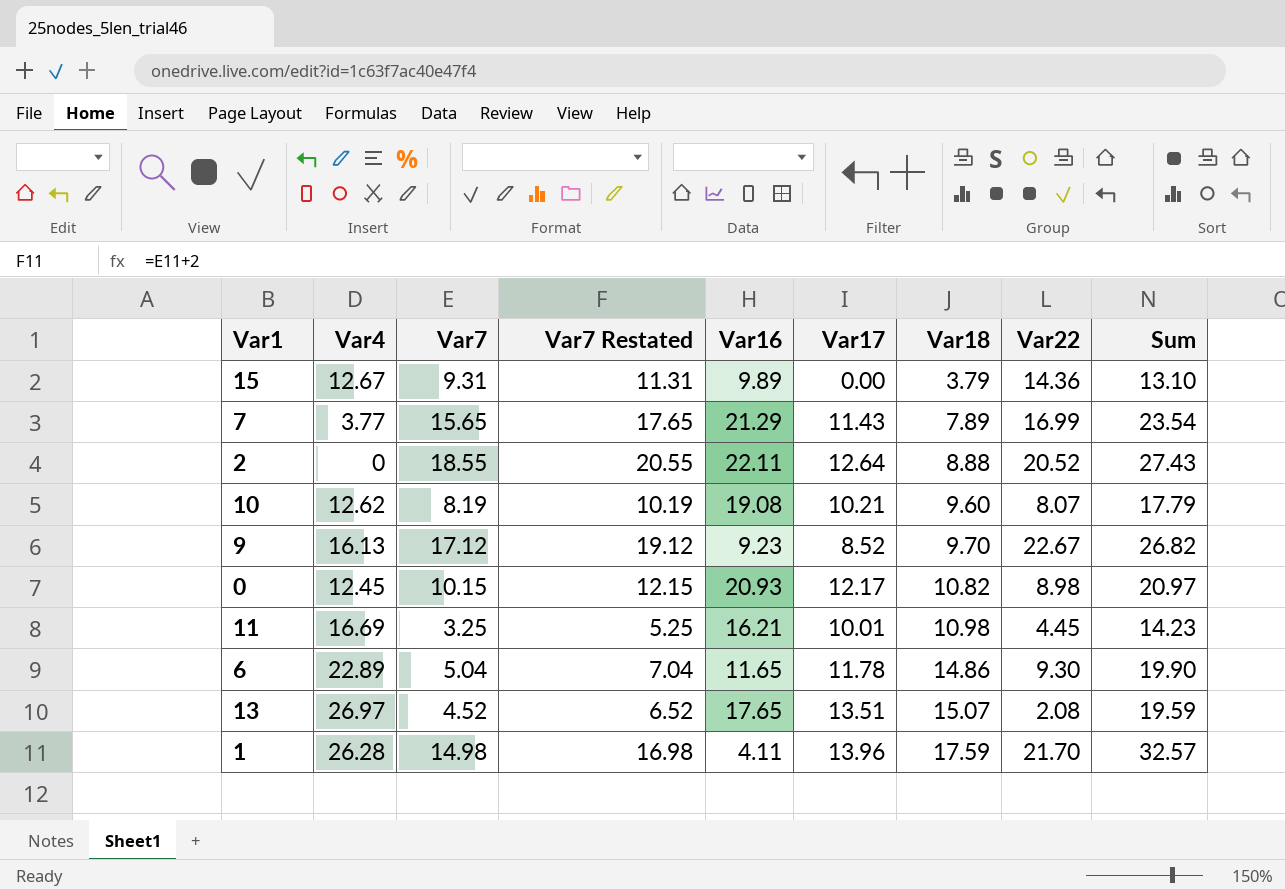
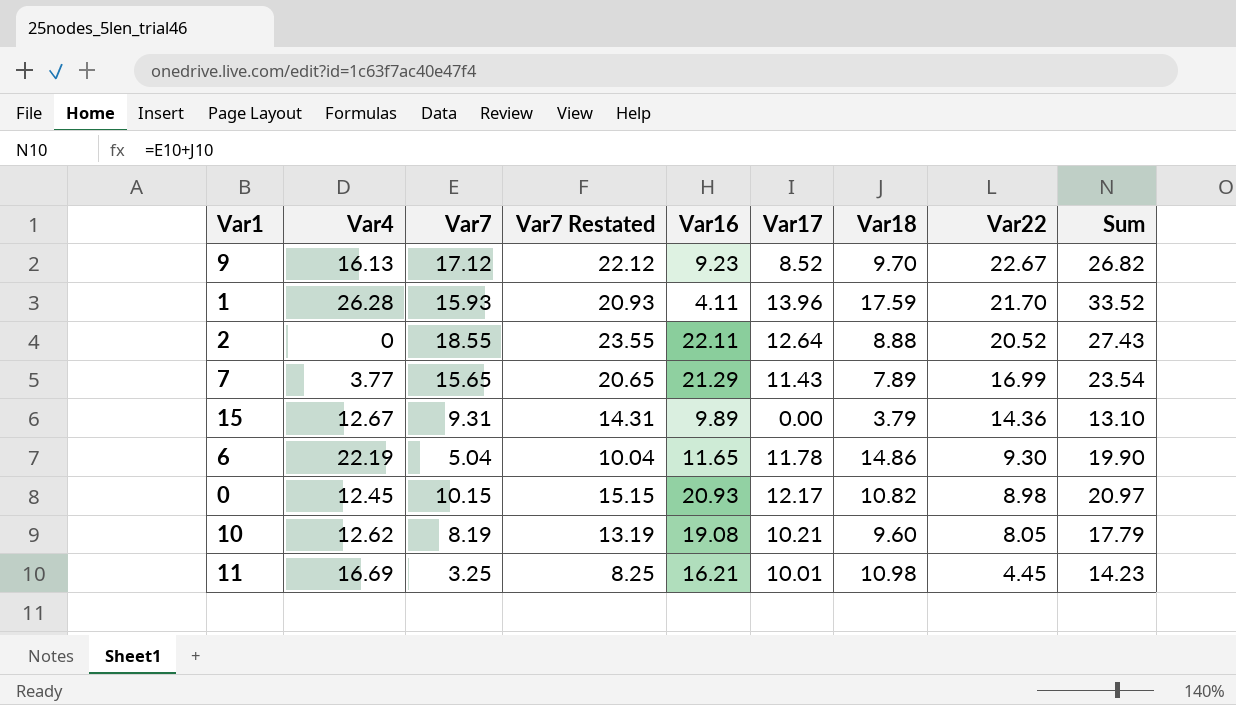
row order: Var18 ascending -> Var22 descending
column Var7 Restated | formula: [Var7] + 2 -> [Var7] + 5
row 13: 26.97 | 4.52 | 6.52 | 17.65 | 13.51 | 15.07 | 2.08 | 19.59 -> none
1 | Var7: 14.98 -> 15.93
1 | Sum: 32.57 -> 33.52
6 | Var4: 22.89 -> 22.19
10 | Var22: 8.07 -> 8.05

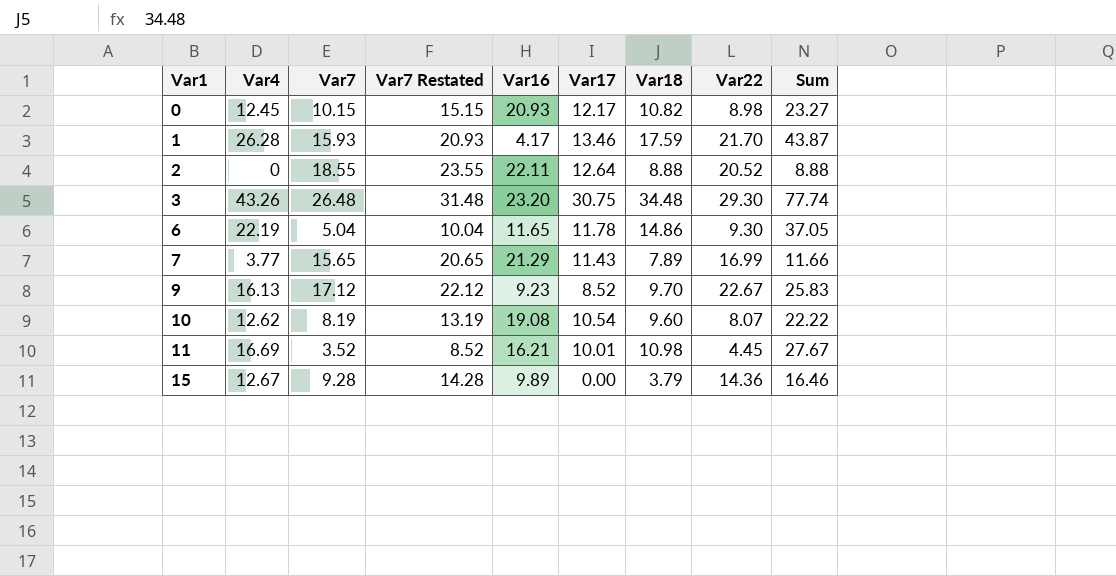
row order: Var22 descending -> Var1 ascending
column Sum | formula: [Var7] + [Var18] -> [Var4] + [Var18]
1 | Var16: 4.11 -> 4.17
1 | Var17: 13.96 -> 13.46
row 3: none -> 43.26 | 26.48 | 31.48 | 23.20 | 30.75 | 34.48 | 29.30 | 77.74
10 | Var17: 10.21 -> 10.54
10 | Var22: 8.05 -> 8.07
11 | Var7: 3.25 -> 3.52
11 | Var7 Restated: 8.25 -> 8.52
15 | Var7: 9.31 -> 9.28
15 | Var7 Restated: 14.31 -> 14.28

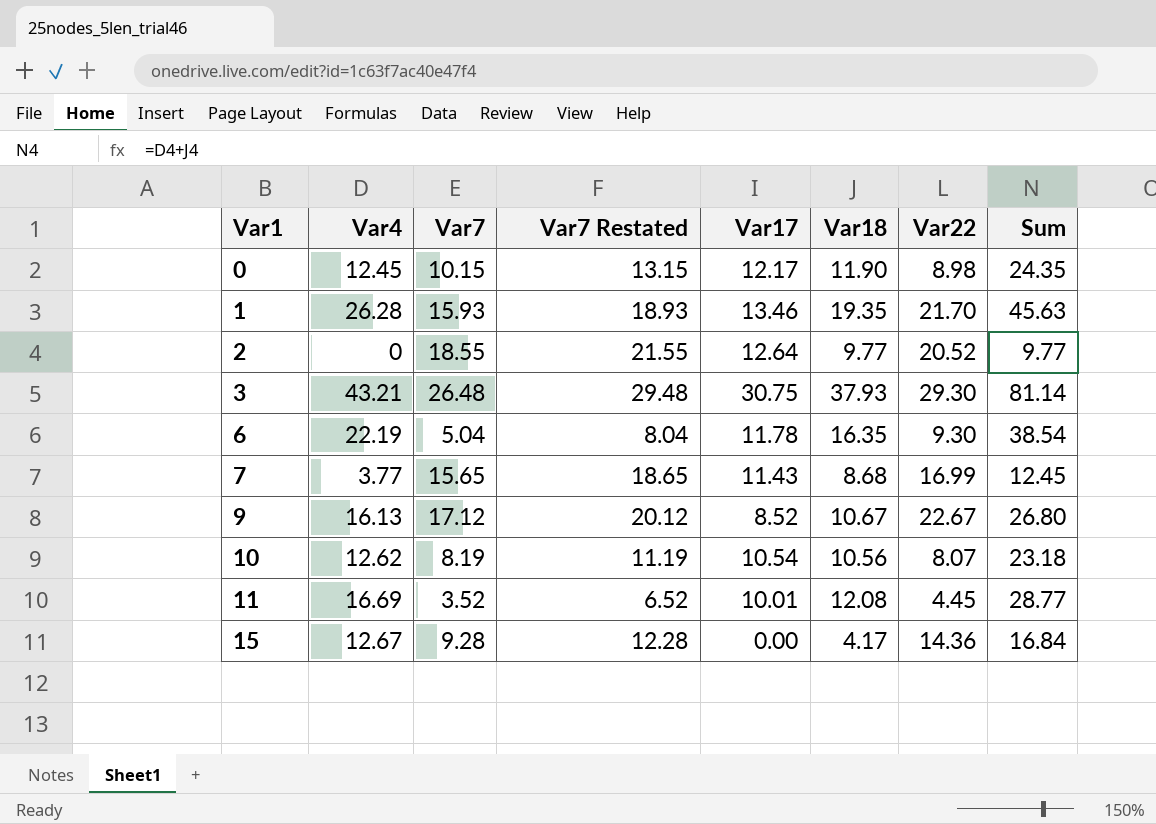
column Var16 | position: 5 -> none
column Var7 Restated | formula: [Var7] + 5 -> [Var7] + 3
0 | Var18: 10.82 -> 11.90
0 | Sum: 23.27 -> 24.35
1 | Var18: 17.59 -> 19.35
1 | Sum: 43.87 -> 45.63
2 | Var18: 8.88 -> 9.77
2 | Sum: 8.88 -> 9.77
3 | Var4: 43.26 -> 43.21
3 | Var18: 34.48 -> 37.93
3 | Sum: 77.74 -> 81.14
6 | Var18: 14.86 -> 16.35
6 | Sum: 37.05 -> 38.54
7 | Var18: 7.89 -> 8.68
7 | Sum: 11.66 -> 12.45
9 | Var18: 9.70 -> 10.67
9 | Sum: 25.83 -> 26.80
10 | Var18: 9.60 -> 10.56
10 | Sum: 22.22 -> 23.18
11 | Var18: 10.98 -> 12.08
11 | Sum: 27.67 -> 28.77
15 | Var18: 3.79 -> 4.17
15 | Sum: 16.46 -> 16.84

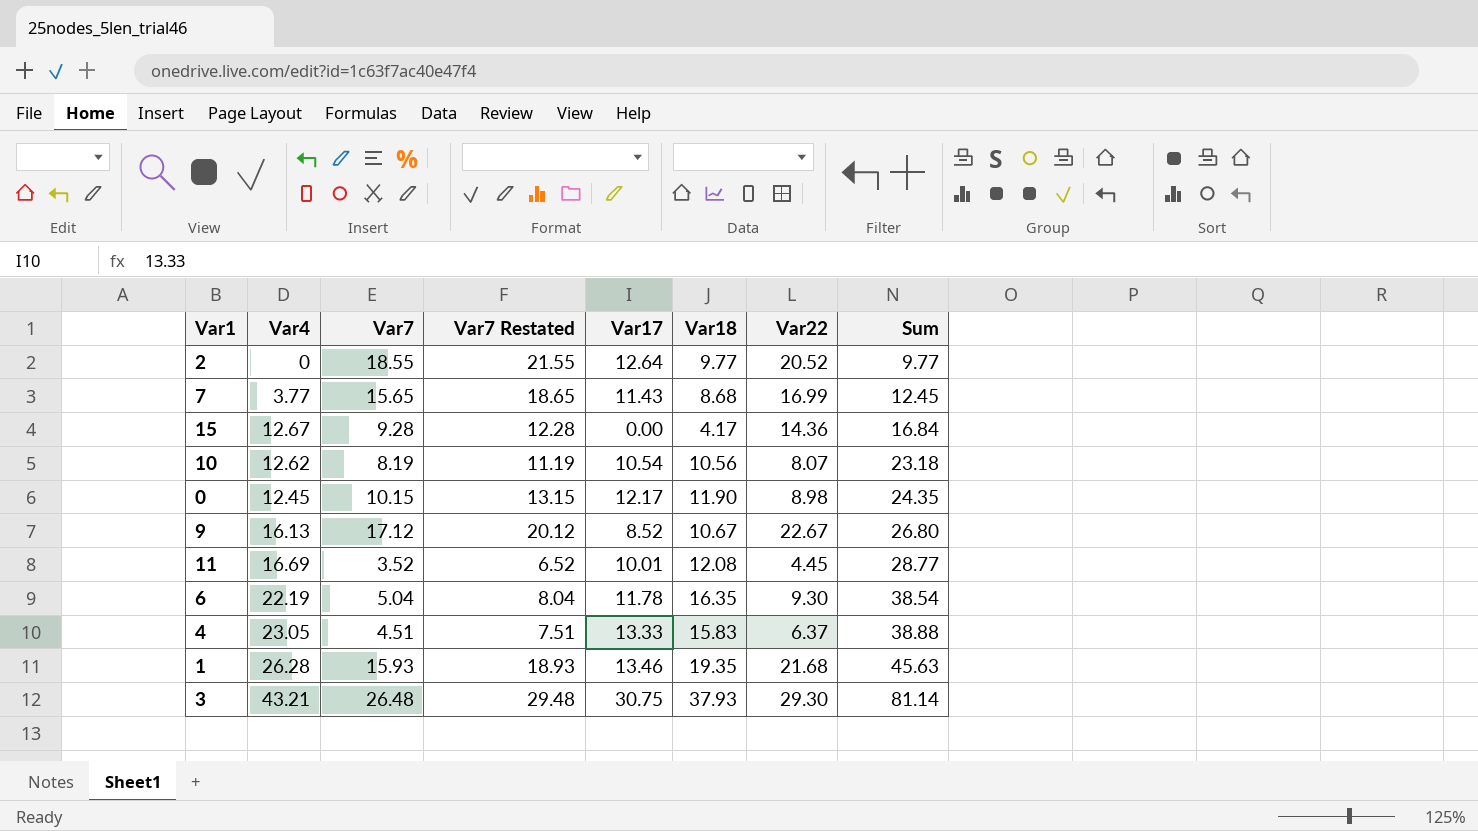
row order: Var1 ascending -> Sum ascending
row 4: none -> 23.05 | 4.51 | 7.51 | 13.33 | 15.83 | 6.37 | 38.88
1 | Var22: 21.70 -> 21.68

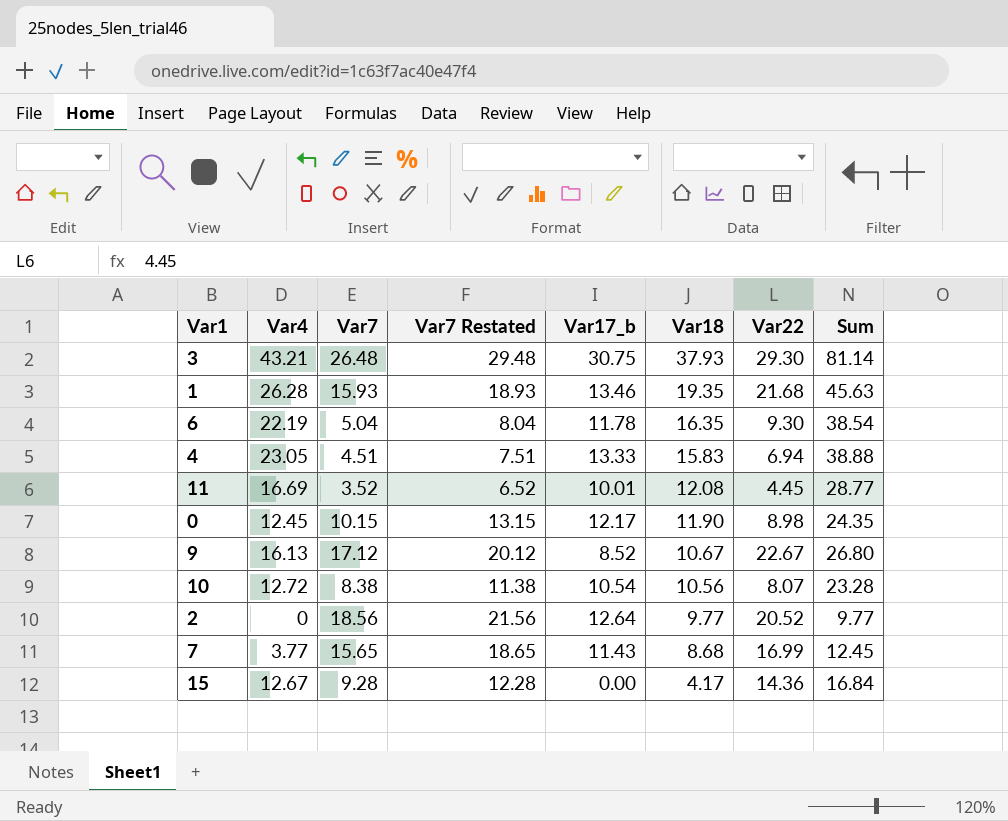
row order: Sum ascending -> Var18 descending
column name: Var17 -> Var17_b
4 | Var22: 6.37 -> 6.94
10 | Var4: 12.62 -> 12.72
10 | Var7: 8.19 -> 8.38
10 | Var7 Restated: 11.19 -> 11.38
10 | Sum: 23.18 -> 23.28
2 | Var7: 18.55 -> 18.56
2 | Var7 Restated: 21.55 -> 21.56

